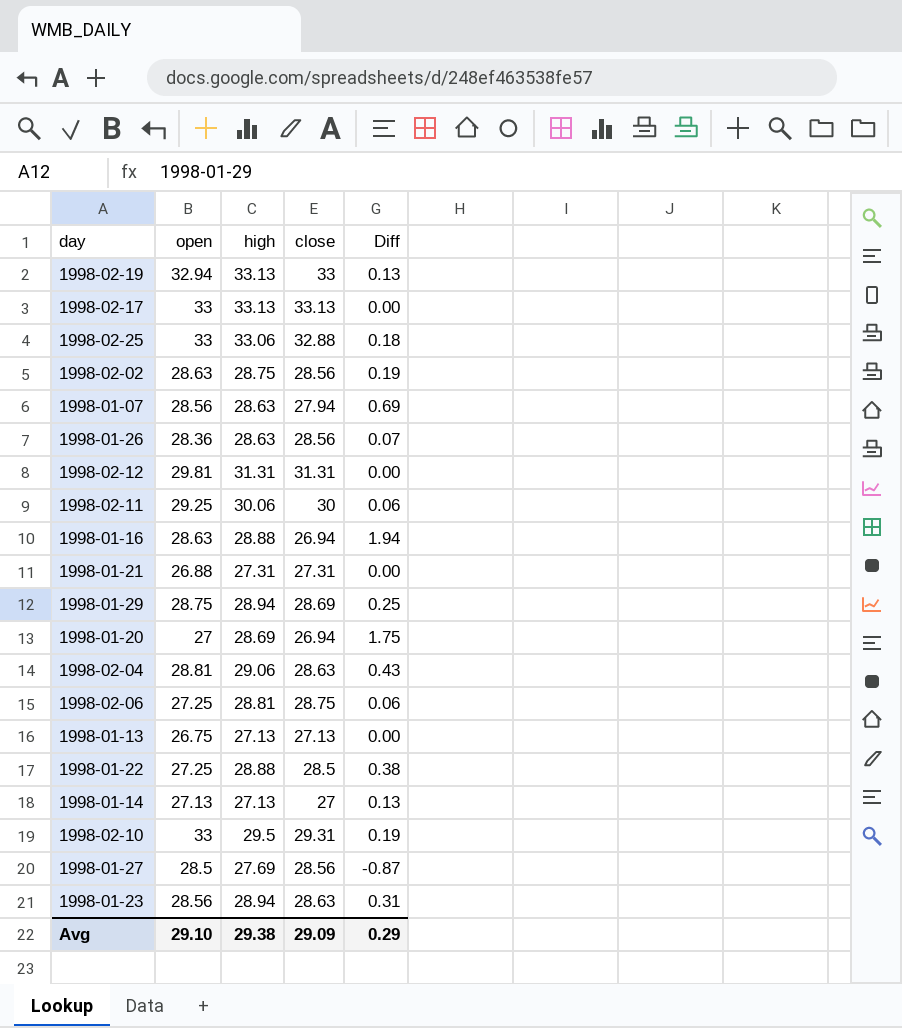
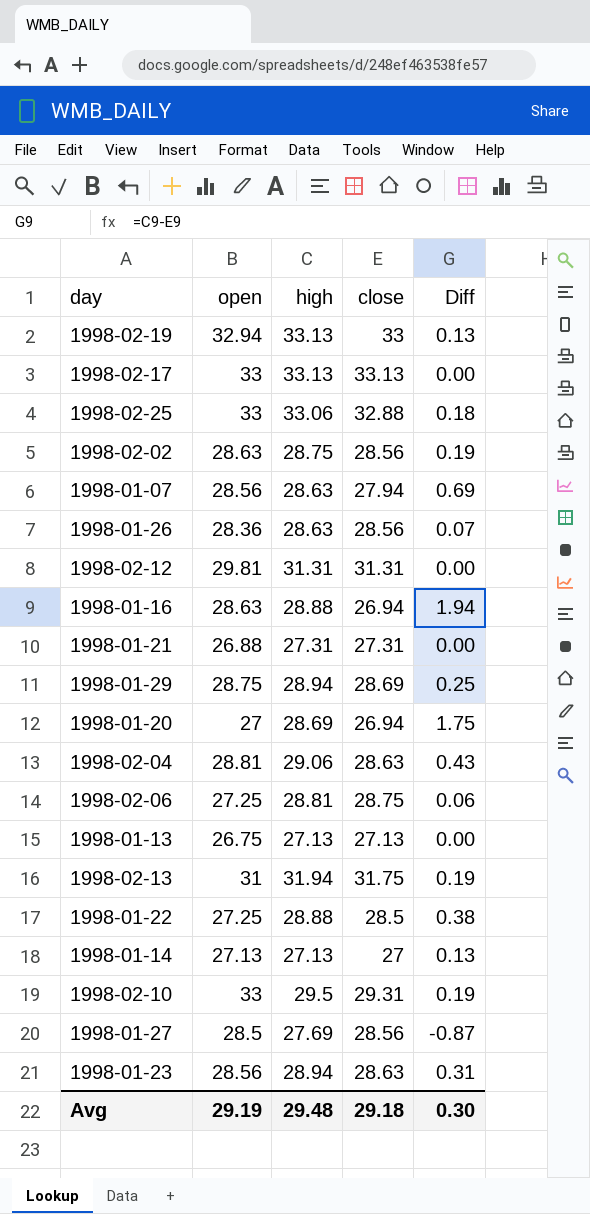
row 1998-02-11: 29.25 | 30.06 | 30 | 0.06 -> none
row 1998-02-13: none -> 31 | 31.94 | 31.75 | 0.19
Avg | open: 29.10 -> 29.19
Avg | high: 29.38 -> 29.48
Avg | close: 29.09 -> 29.18
Avg | Diff: 0.29 -> 0.30

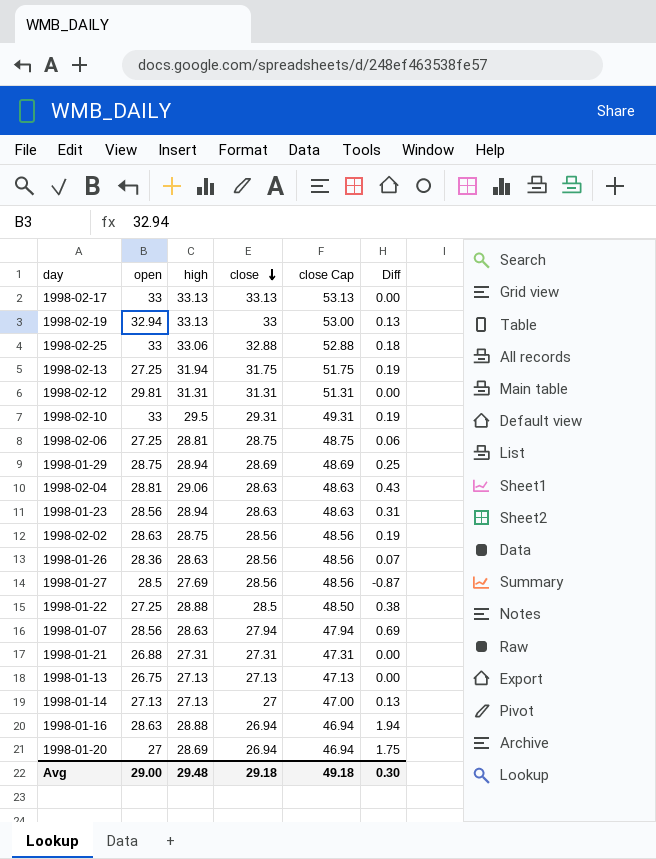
row order: none -> close descending
column close Cap | formula: none -> [close] + 20
1998-02-13 | open: 31 -> 27.25
Avg | open: 29.19 -> 29.00

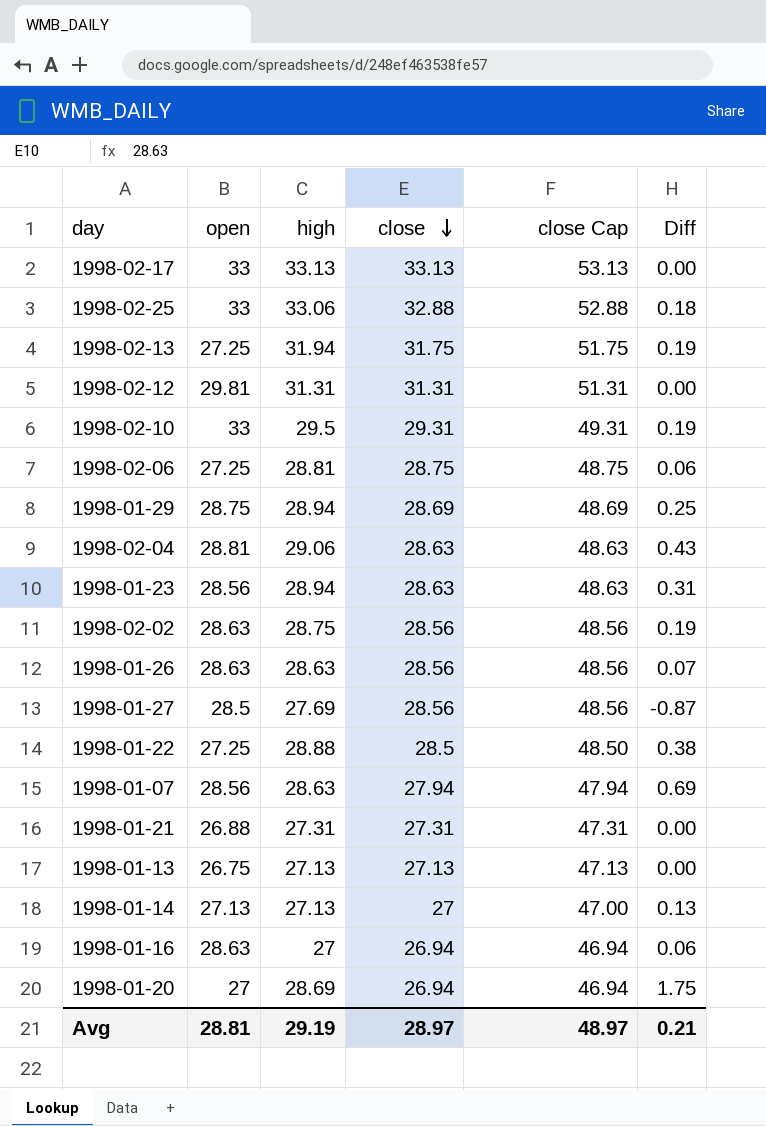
row 1998-02-19: 32.94 | 33.13 | 33 | 53.00 | 0.13 -> none
1998-01-26 | open: 28.36 -> 28.63
1998-01-16 | high: 28.88 -> 27
1998-01-16 | Diff: 1.94 -> 0.06
Avg | open: 29.00 -> 28.81
Avg | high: 29.48 -> 29.19
Avg | close: 29.18 -> 28.97
Avg | close Cap: 49.18 -> 48.97
Avg | Diff: 0.30 -> 0.21

